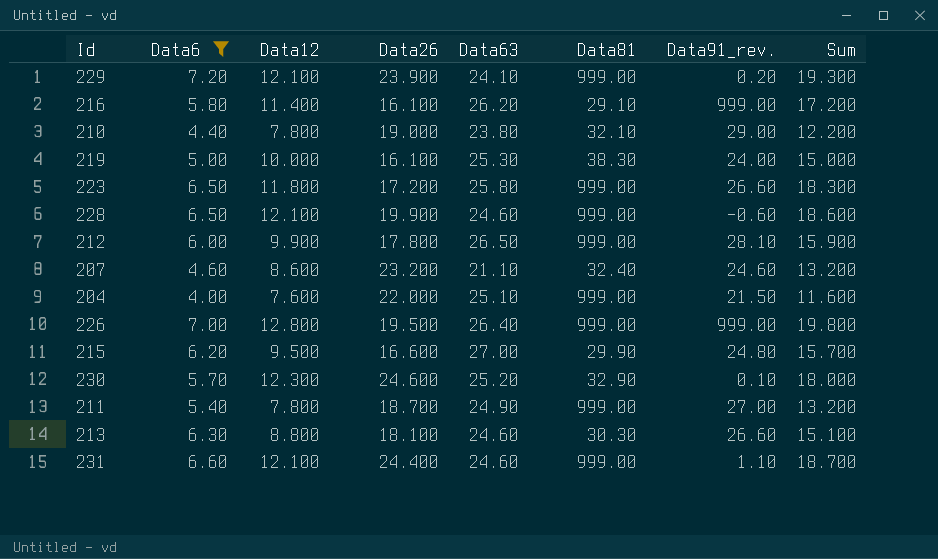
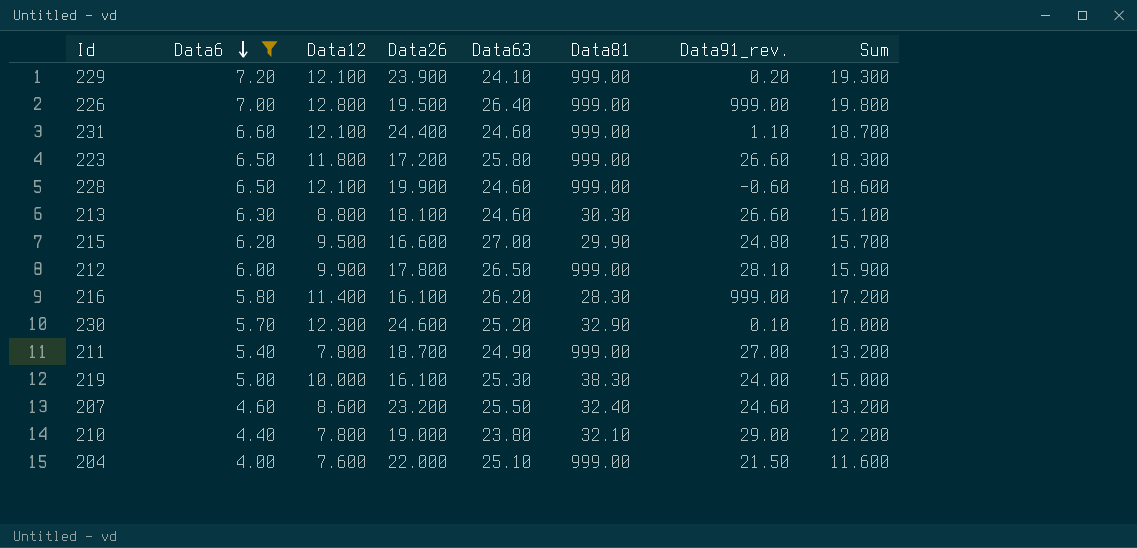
row order: none -> Data6 descending
216 | Data81: 29.10 -> 28.30
207 | Data63: 21.10 -> 25.50

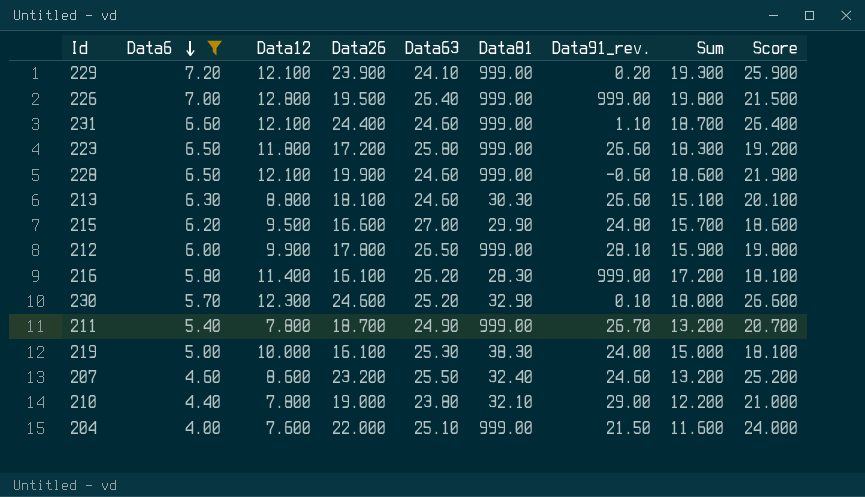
column Score | formula: none -> [Data26] + 2
211 | Data91_rev.: 27.00 -> 26.70

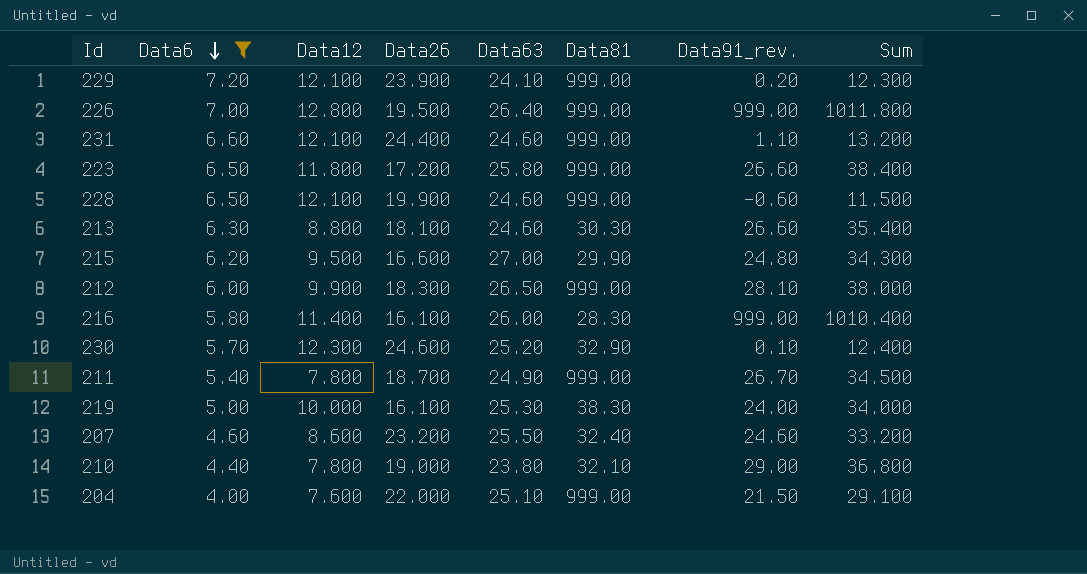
column Score | formula: [Data26] + 2 -> none
column Sum | formula: [Data6] + [Data12] -> [Data12] + [Data91_rev.]
212 | Data26: 17.800 -> 18.300
216 | Data63: 26.20 -> 26.00

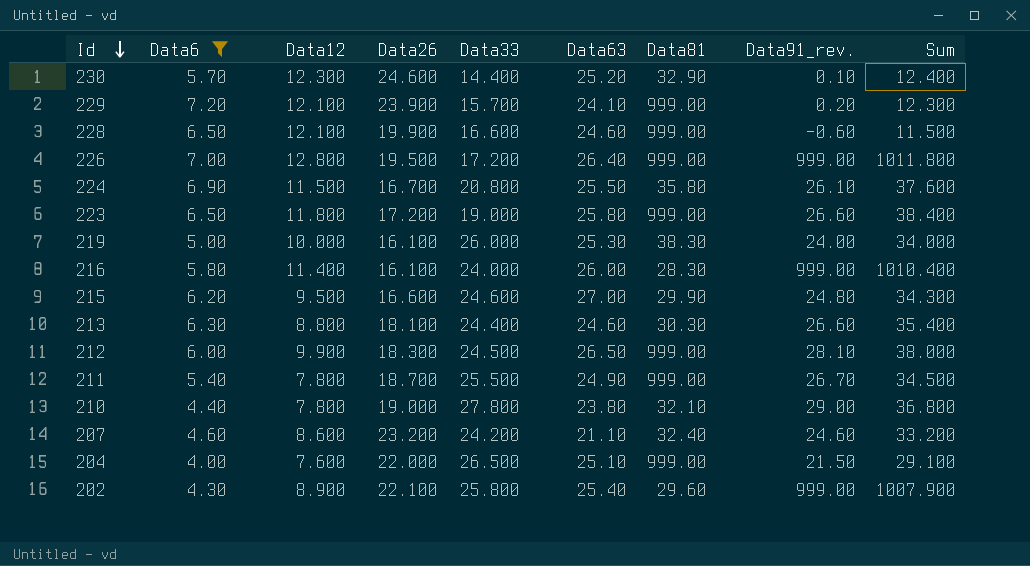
row order: Data6 descending -> Id descending
column Data33 | position: none -> 5
row 231: 6.60 | 12.100 | 24.400 | 24.60 | 999.00 | 1.10 | 13.200 -> none
row 224: none -> 6.90 | 11.500 | 16.700 | 20.800 | 25.50 | 35.80 | 26.10 | 37.600
207 | Data63: 25.50 -> 21.10
row 202: none -> 4.30 | 8.900 | 22.100 | 25.800 | 25.40 | 29.60 | 999.00 | 1007.900

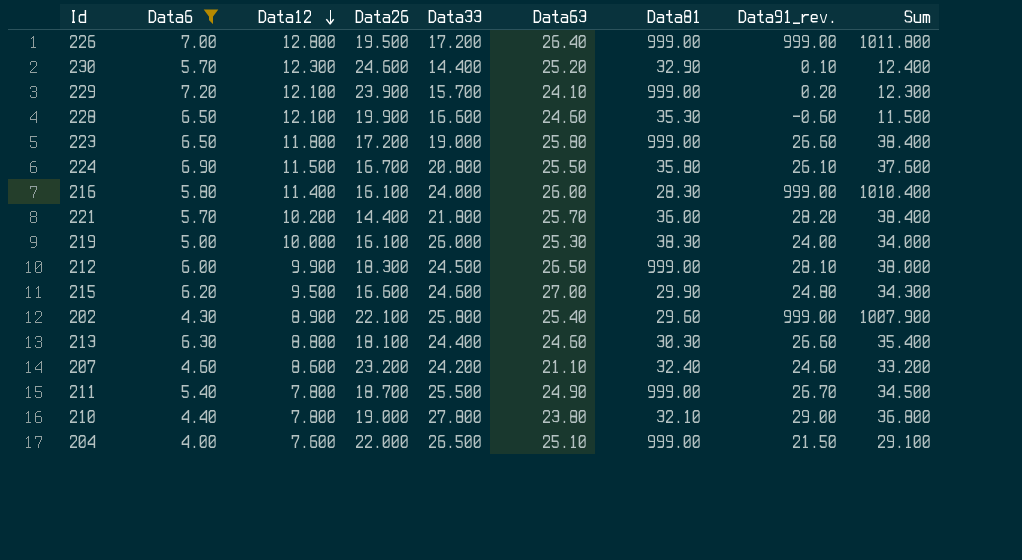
row order: Id descending -> Data12 descending
228 | Data81: 999.00 -> 35.30
row 221: none -> 5.70 | 10.200 | 14.400 | 21.800 | 25.70 | 36.00 | 28.20 | 38.400

